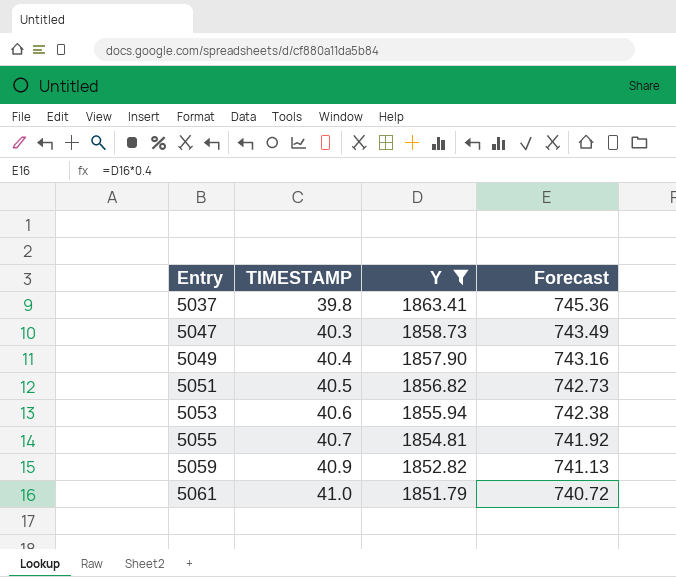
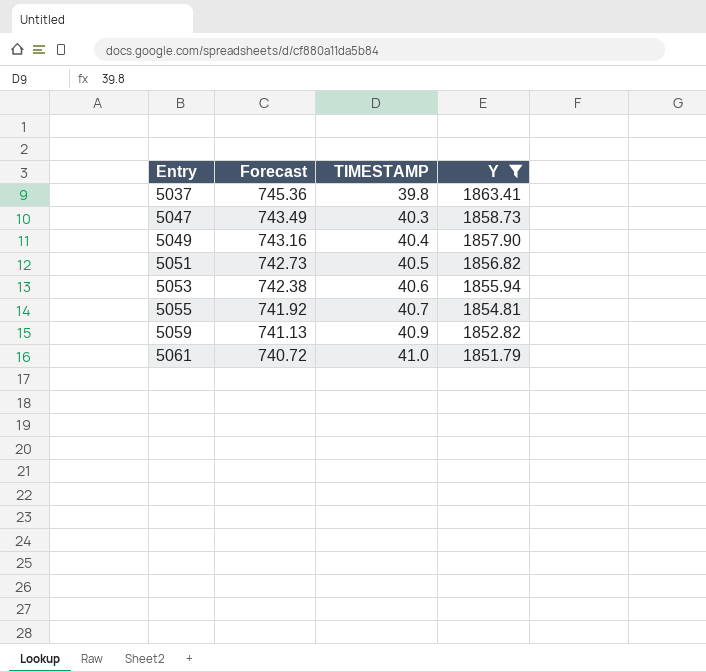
column Forecast | position: 4 -> 2

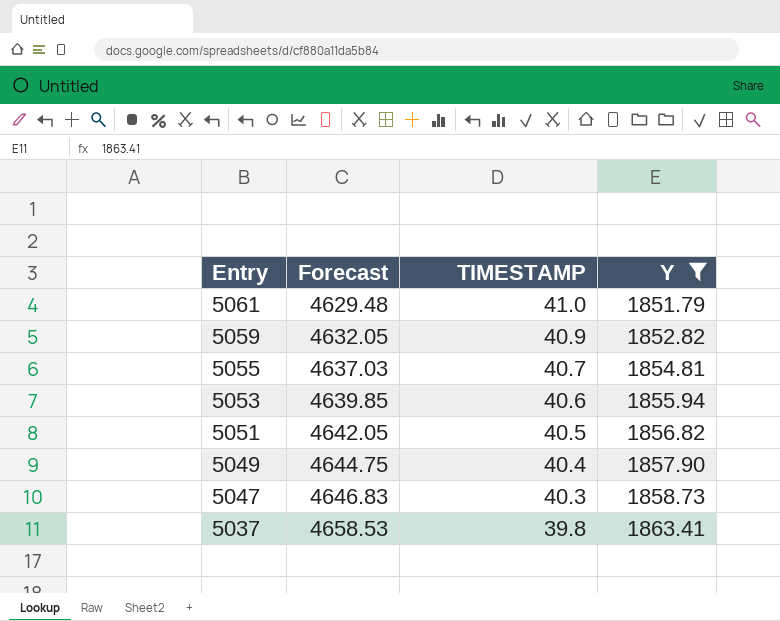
row order: Entry ascending -> Entry descending
column Forecast | formula: [Y] * 0.4 -> [Y] * 2.5

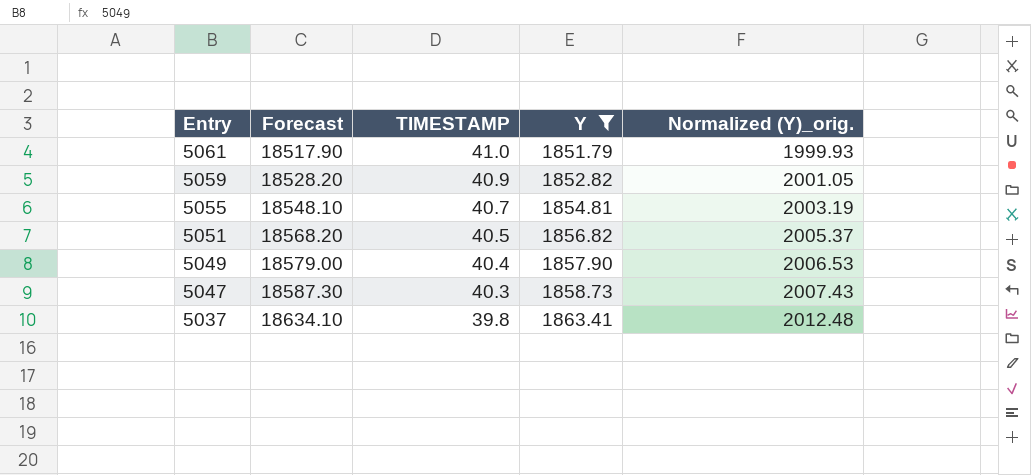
column Forecast | formula: [Y] * 2.5 -> [Y] * 10
column Normalized (Y)_orig. | formula: none -> [Y] * 1.08
row 5053: 4639.85 | 40.6 | 1855.94 -> none

